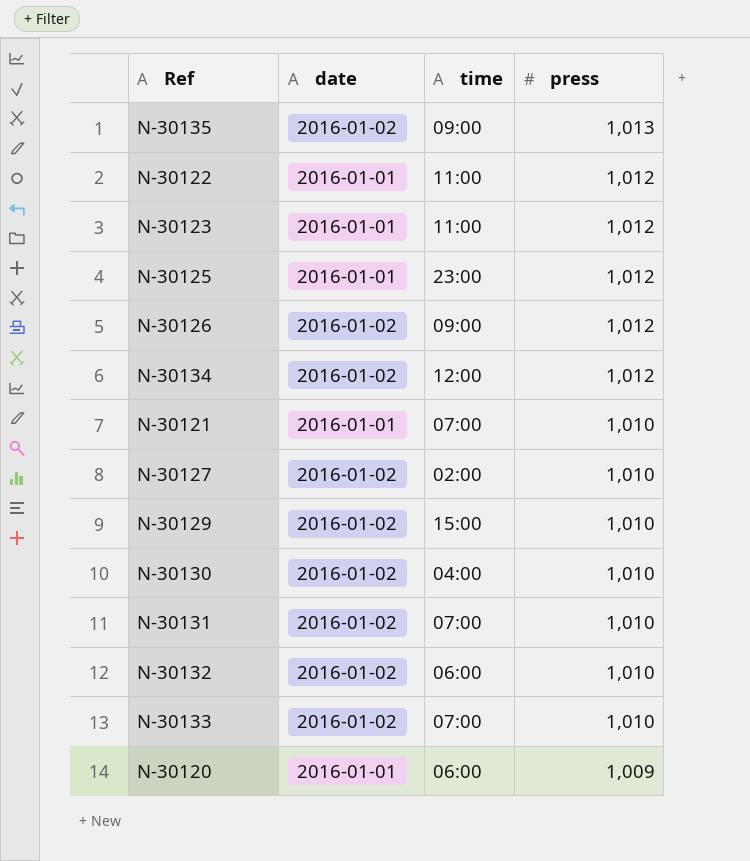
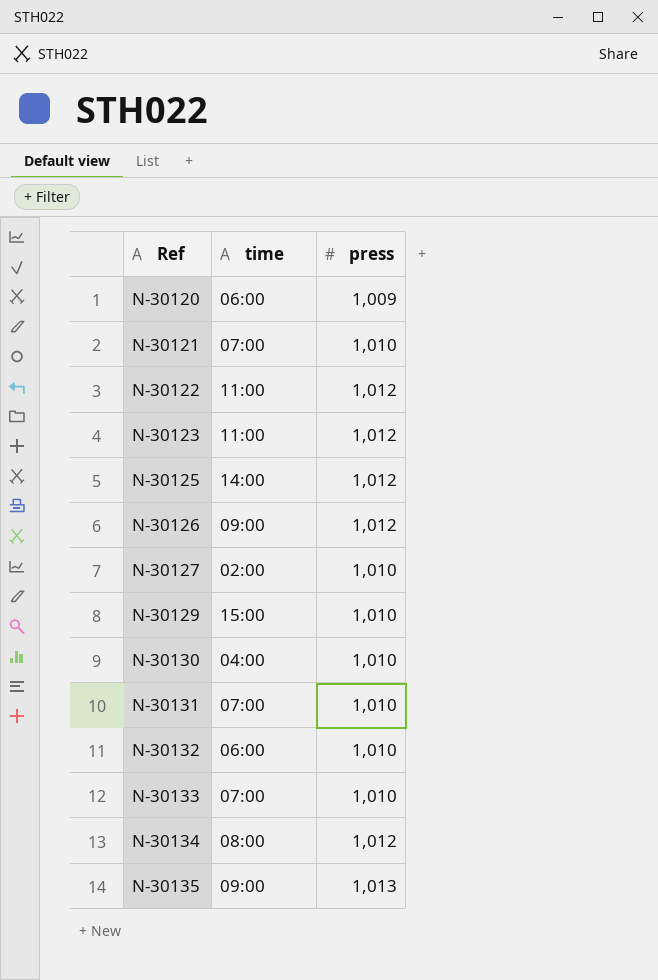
row order: press descending -> Ref ascending
column date | position: 2 -> none
N-30125 | time: 23:00 -> 14:00
N-30134 | time: 12:00 -> 08:00

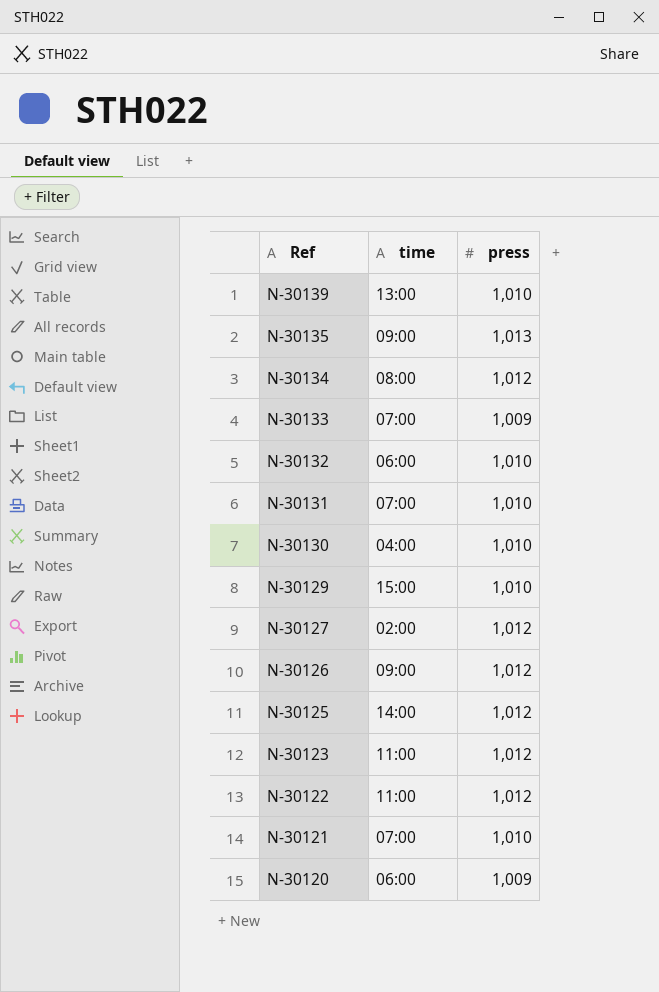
row order: Ref ascending -> Ref descending
row N-30139: none -> 13:00 | 1,010
N-30133 | press: 1,010 -> 1,009
N-30127 | press: 1,010 -> 1,012

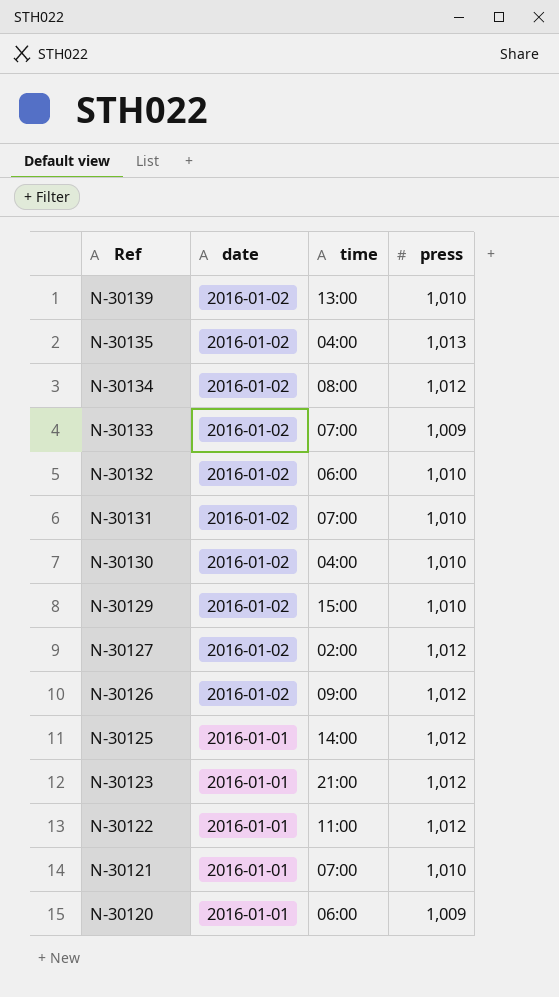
column date | position: none -> 2
N-30135 | time: 09:00 -> 04:00
N-30123 | time: 11:00 -> 21:00

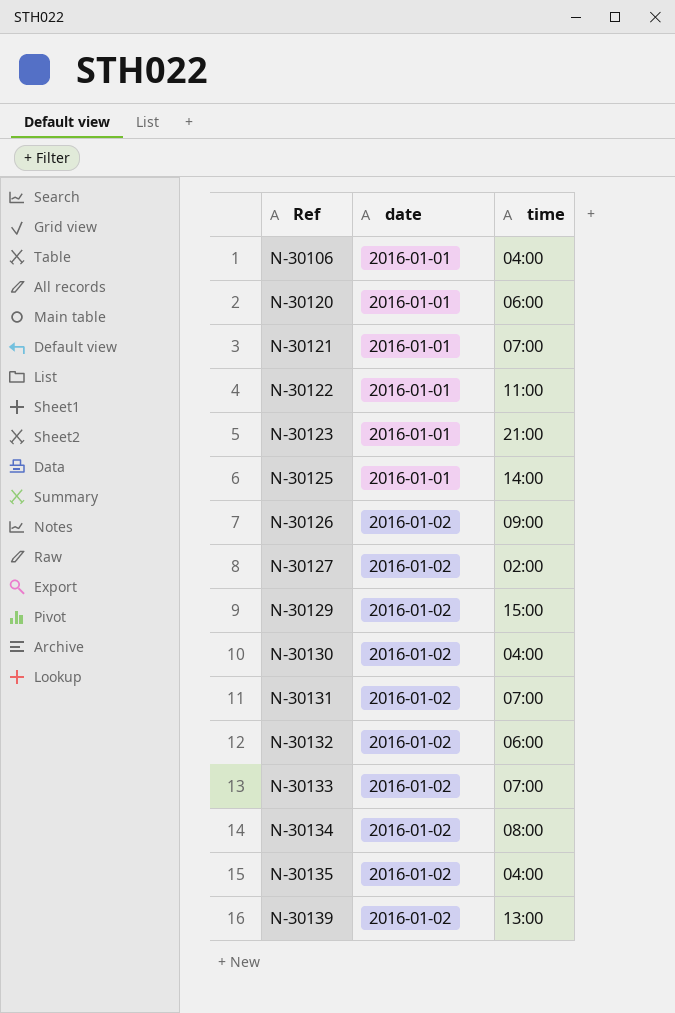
row order: Ref descending -> Ref ascending
column press | position: 4 -> none
row N-30106: none -> 2016-01-01 | 04:00

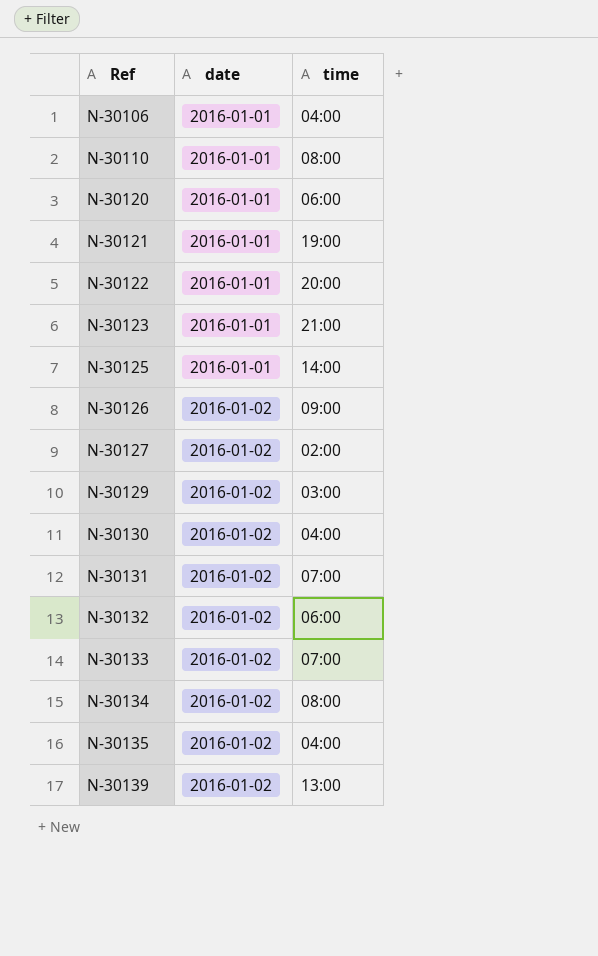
row N-30110: none -> 2016-01-01 | 08:00
N-30121 | time: 07:00 -> 19:00
N-30122 | time: 11:00 -> 20:00
N-30129 | time: 15:00 -> 03:00

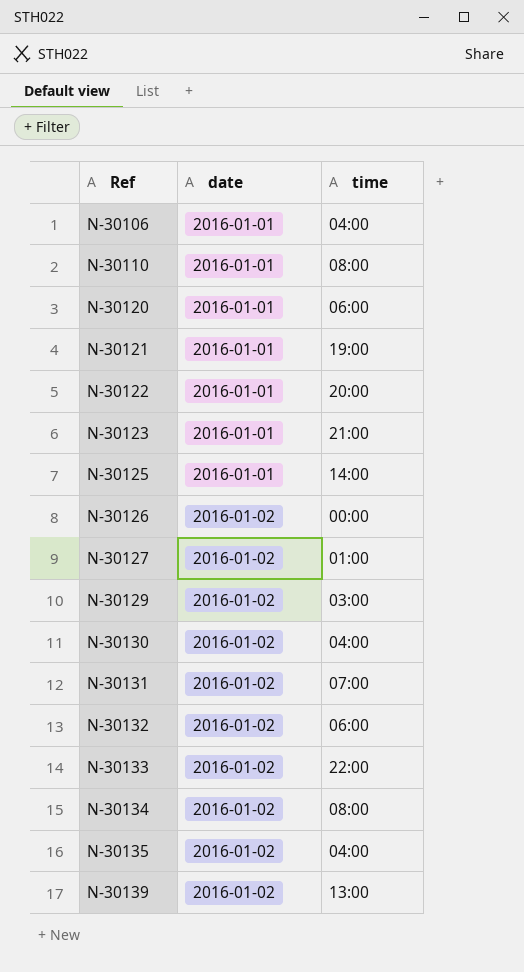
N-30126 | time: 09:00 -> 00:00
N-30127 | time: 02:00 -> 01:00
N-30133 | time: 07:00 -> 22:00

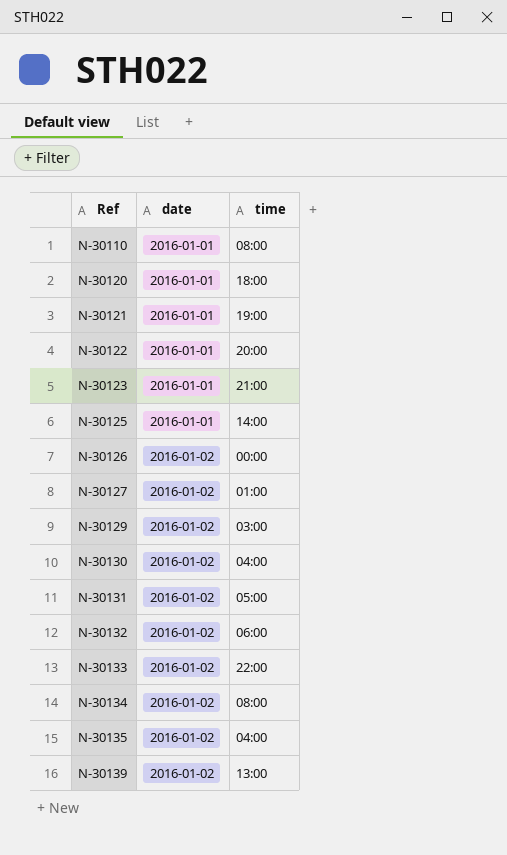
row N-30106: 2016-01-01 | 04:00 -> none
N-30120 | time: 06:00 -> 18:00
N-30131 | time: 07:00 -> 05:00

